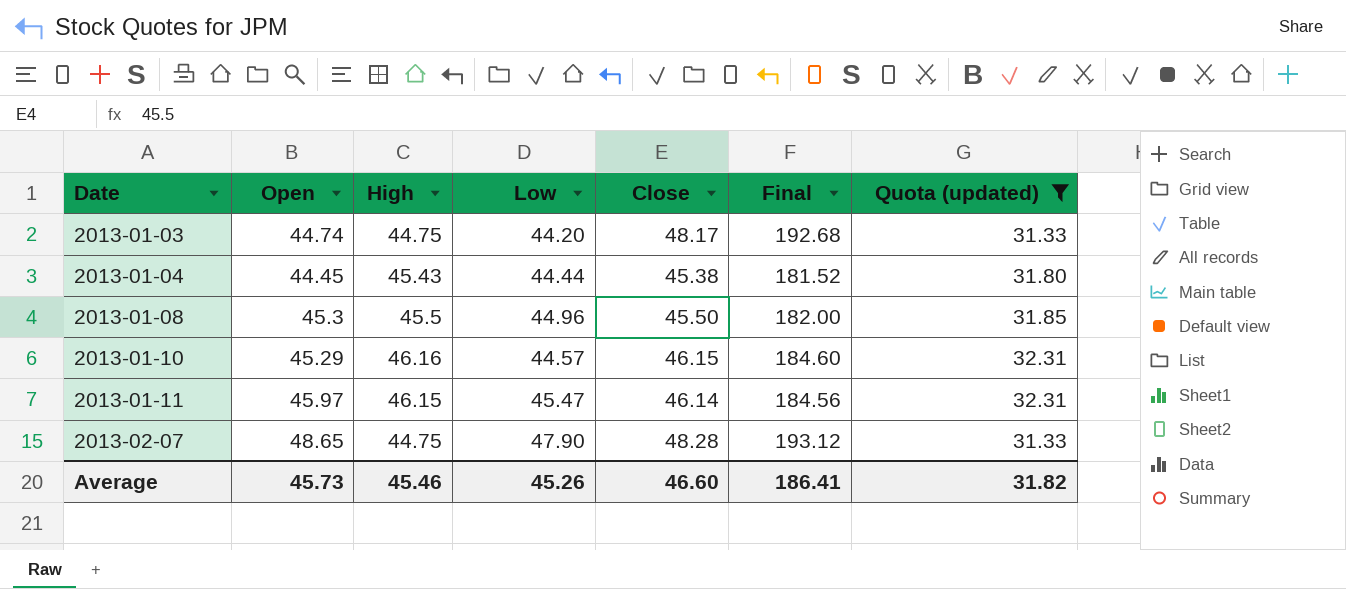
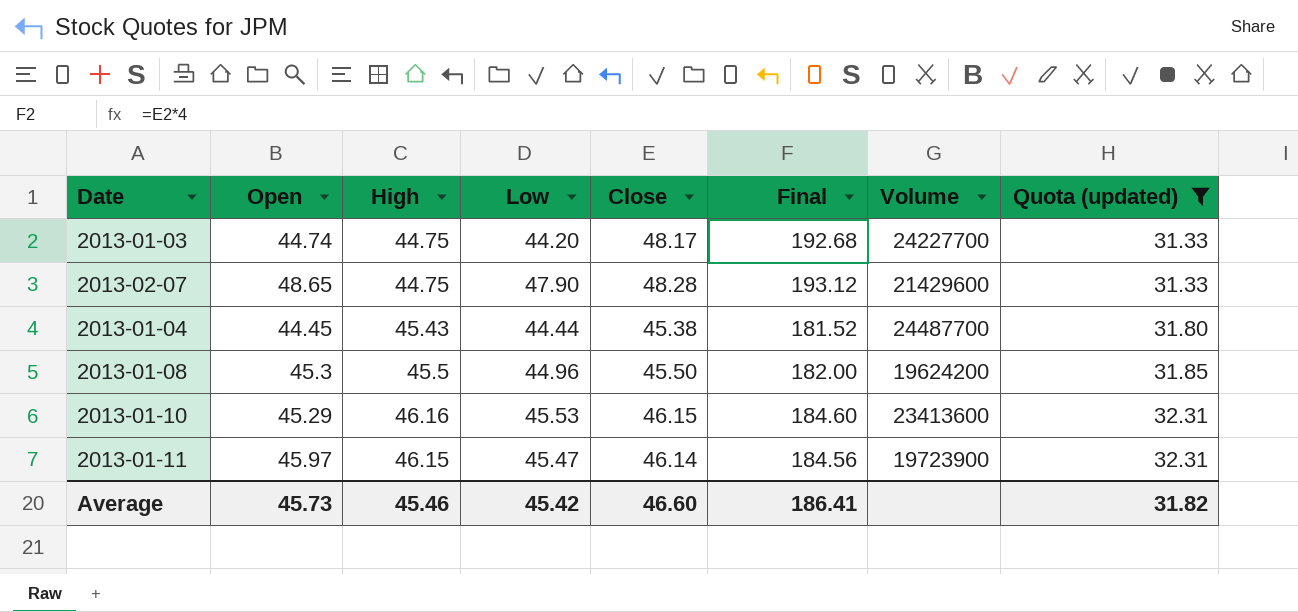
row order: Date ascending -> Quota (updated) ascending
column Volume | position: none -> 7
2013-01-10 | Low: 44.57 -> 45.53
Average | Low: 45.26 -> 45.42

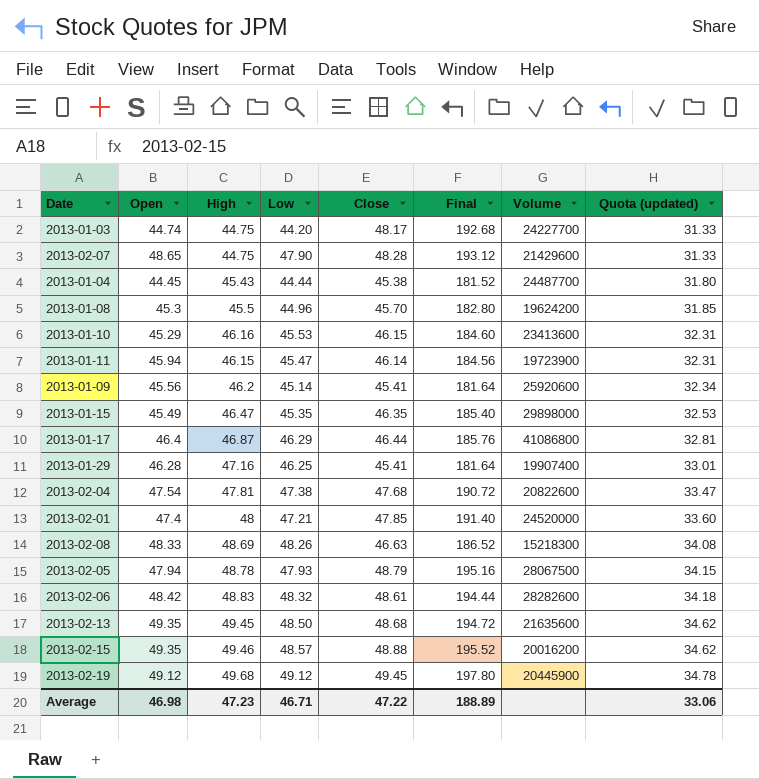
filter: Quota (updated) <= 32.31 -> none
2013-01-08 | Close: 45.50 -> 45.70
2013-01-08 | Final: 182.00 -> 182.80
2013-01-11 | Open: 45.97 -> 45.94
Average | Open: 45.73 -> 46.98
Average | High: 45.46 -> 47.23
Average | Low: 45.42 -> 46.71
Average | Close: 46.60 -> 47.22
Average | Final: 186.41 -> 188.89
Average | Quota (updated): 31.82 -> 33.06

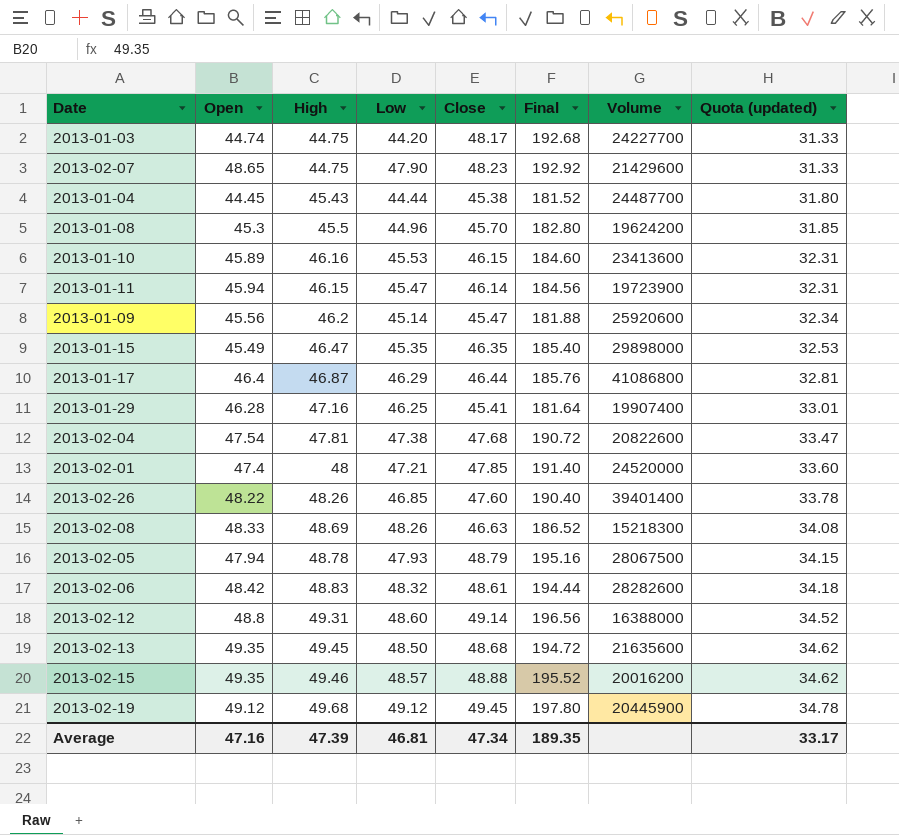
2013-02-07 | Close: 48.28 -> 48.23
2013-02-07 | Final: 193.12 -> 192.92
2013-01-10 | Open: 45.29 -> 45.89
2013-01-09 | Close: 45.41 -> 45.47
2013-01-09 | Final: 181.64 -> 181.88
row 2013-02-26: none -> 48.22 | 48.26 | 46.85 | 47.60 | 190.40 | 39401400 | 33.78
row 2013-02-12: none -> 48.8 | 49.31 | 48.60 | 49.14 | 196.56 | 16388000 | 34.52
Average | Open: 46.98 -> 47.16
Average | High: 47.23 -> 47.39
Average | Low: 46.71 -> 46.81
Average | Close: 47.22 -> 47.34
Average | Final: 188.89 -> 189.35
Average | Quota (updated): 33.06 -> 33.17

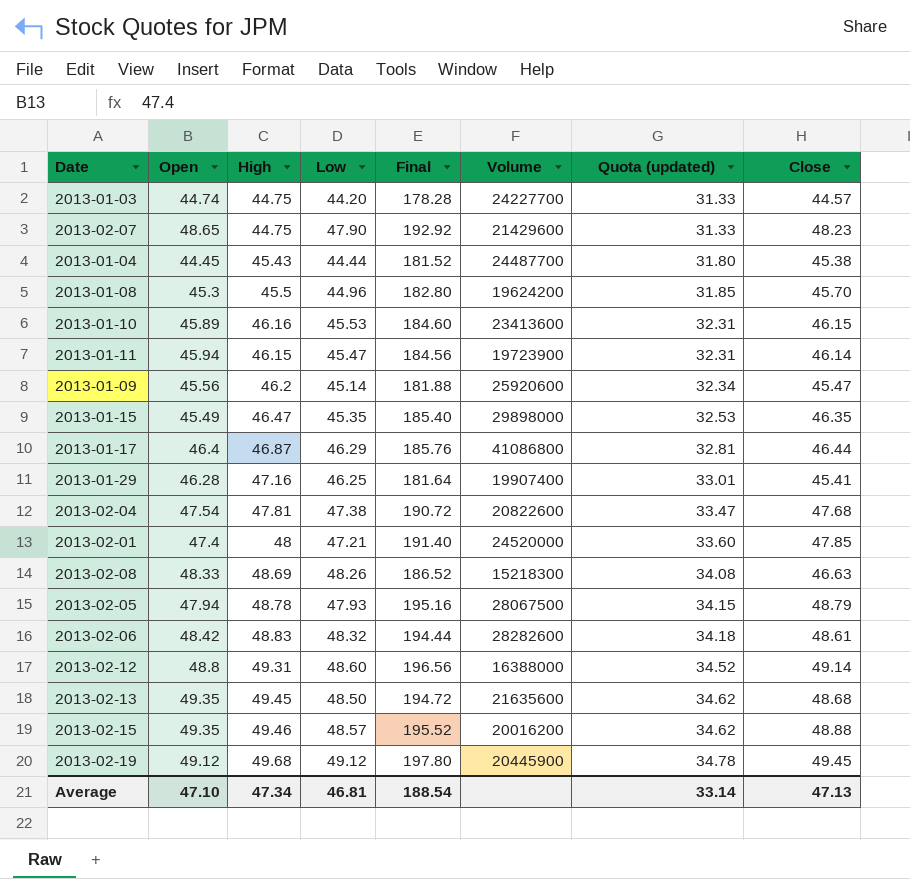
column Close | position: 5 -> 8
row 2013-02-26: 48.22 | 48.26 | 46.85 | 47.60 | 190.40 | 39401400 | 33.78 -> none
2013-01-03 | Final: 192.68 -> 178.28
2013-01-03 | Close: 48.17 -> 44.57
Average | Open: 47.16 -> 47.10
Average | High: 47.39 -> 47.34
Average | Final: 189.35 -> 188.54
Average | Quota (updated): 33.17 -> 33.14
Average | Close: 47.34 -> 47.13

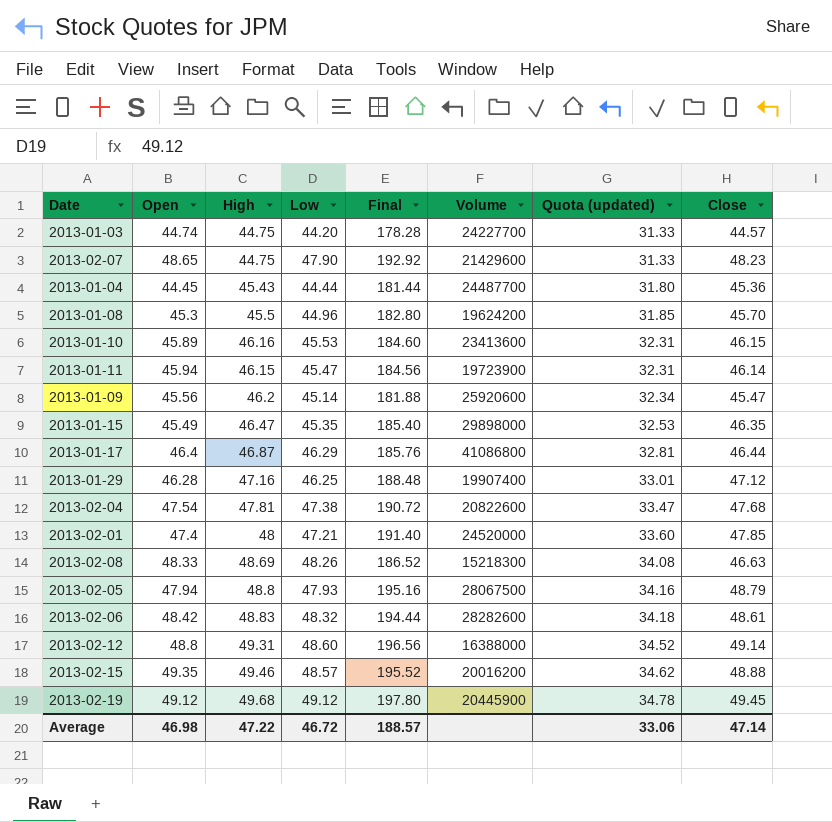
row 2013-02-13: 49.35 | 49.45 | 48.50 | 194.72 | 21635600 | 34.62 | 48.68 -> none
2013-01-04 | Final: 181.52 -> 181.44
2013-01-04 | Close: 45.38 -> 45.36
2013-01-29 | Final: 181.64 -> 188.48
2013-01-29 | Close: 45.41 -> 47.12
2013-02-05 | High: 48.78 -> 48.8
2013-02-05 | Quota (updated): 34.15 -> 34.16
Average | Open: 47.10 -> 46.98
Average | High: 47.34 -> 47.22
Average | Low: 46.81 -> 46.72
Average | Final: 188.54 -> 188.57
Average | Quota (updated): 33.14 -> 33.06
Average | Close: 47.13 -> 47.14

